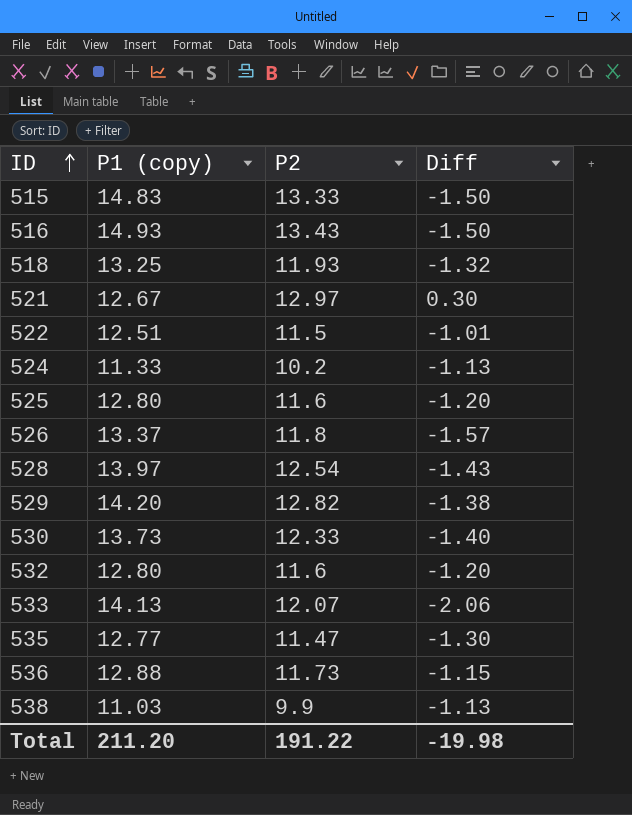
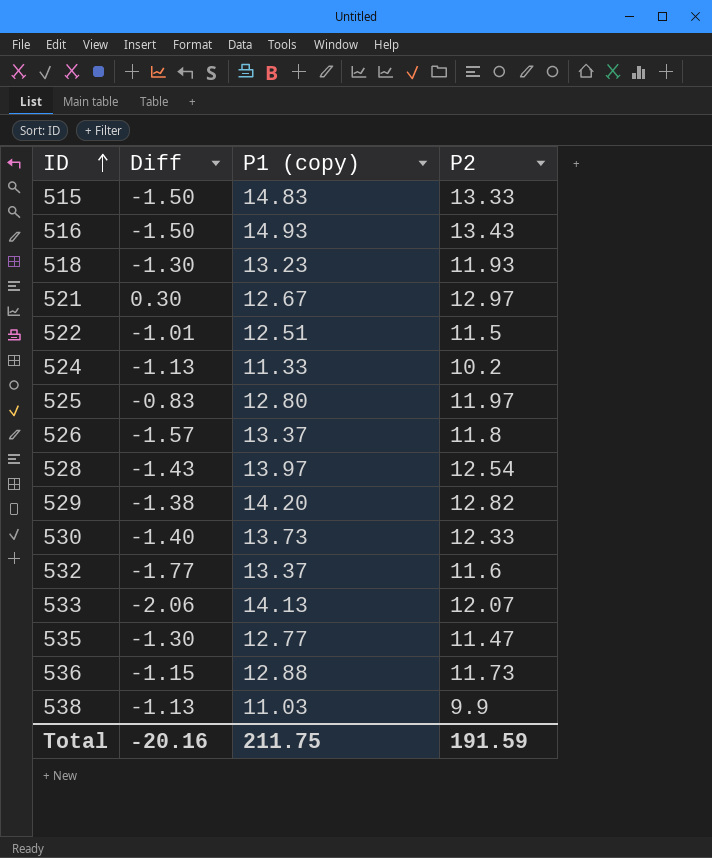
column Diff | position: 4 -> 2
518 | Diff: -1.32 -> -1.30
518 | P1 (copy): 13.25 -> 13.23
525 | Diff: -1.20 -> -0.83
525 | P2: 11.6 -> 11.97
532 | Diff: -1.20 -> -1.77
532 | P1 (copy): 12.80 -> 13.37
Total | Diff: -19.98 -> -20.16
Total | P1 (copy): 211.20 -> 211.75
Total | P2: 191.22 -> 191.59

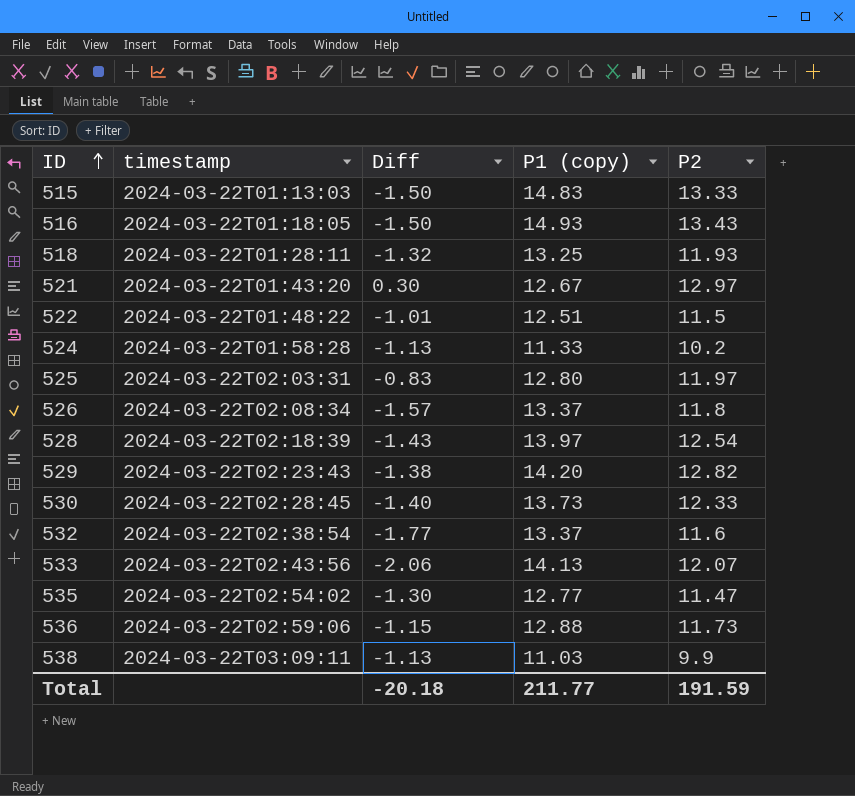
column timestamp | position: none -> 2
518 | Diff: -1.30 -> -1.32
518 | P1 (copy): 13.23 -> 13.25
Total | Diff: -20.16 -> -20.18
Total | P1 (copy): 211.75 -> 211.77

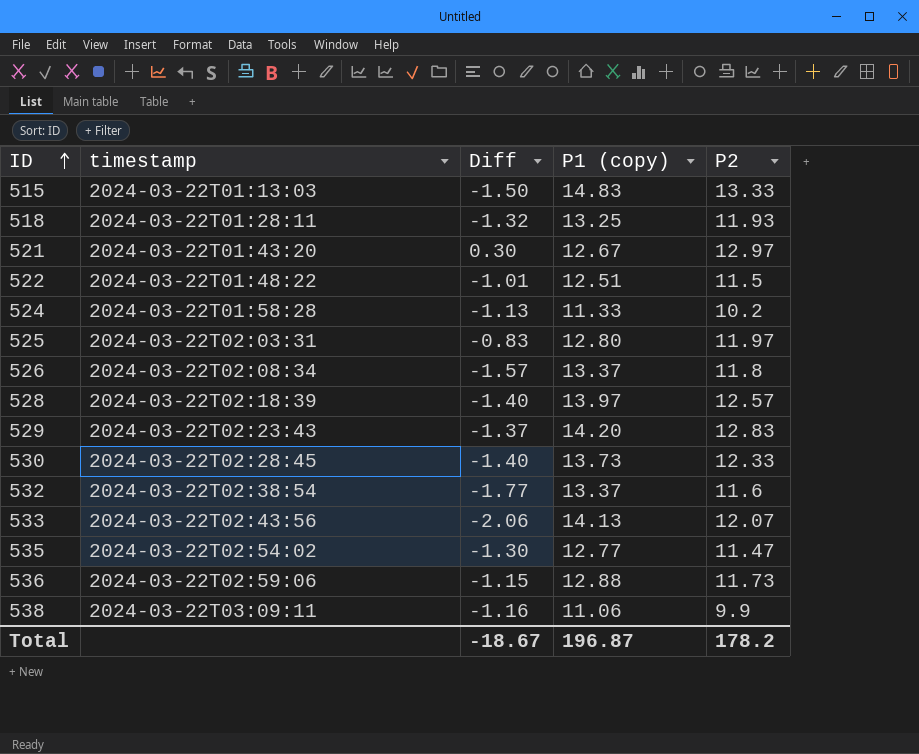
row 516: 2024-03-22T01:18:05 | -1.50 | 14.93 | 13.43 -> none
528 | Diff: -1.43 -> -1.40
528 | P2: 12.54 -> 12.57
529 | Diff: -1.38 -> -1.37
529 | P2: 12.82 -> 12.83
538 | Diff: -1.13 -> -1.16
538 | P1 (copy): 11.03 -> 11.06
Total | Diff: -20.18 -> -18.67
Total | P1 (copy): 211.77 -> 196.87
Total | P2: 191.59 -> 178.2

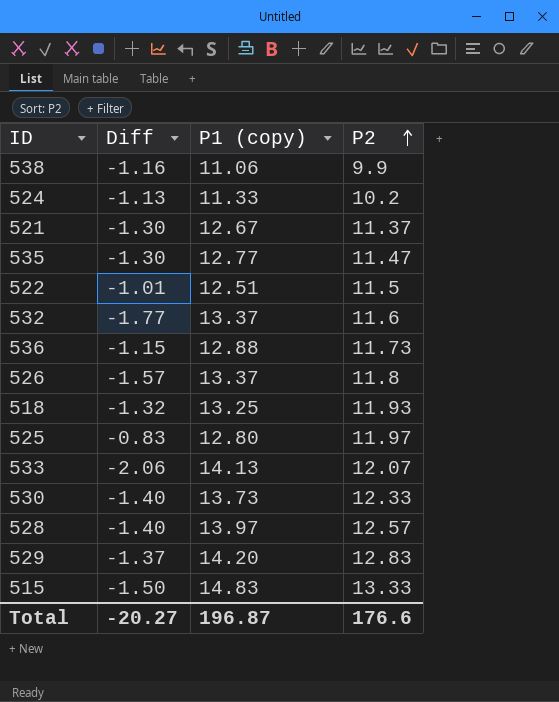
row order: ID ascending -> P2 ascending
column timestamp | position: 2 -> none
521 | Diff: 0.30 -> -1.30
521 | P2: 12.97 -> 11.37
Total | Diff: -18.67 -> -20.27
Total | P2: 178.2 -> 176.6

